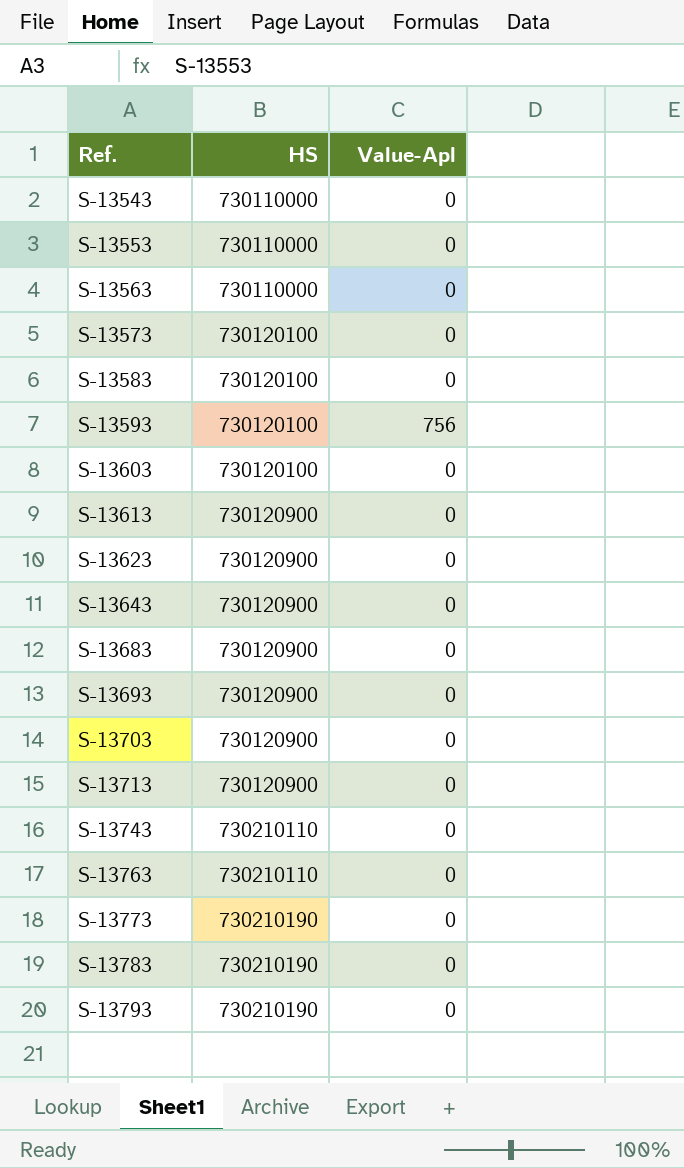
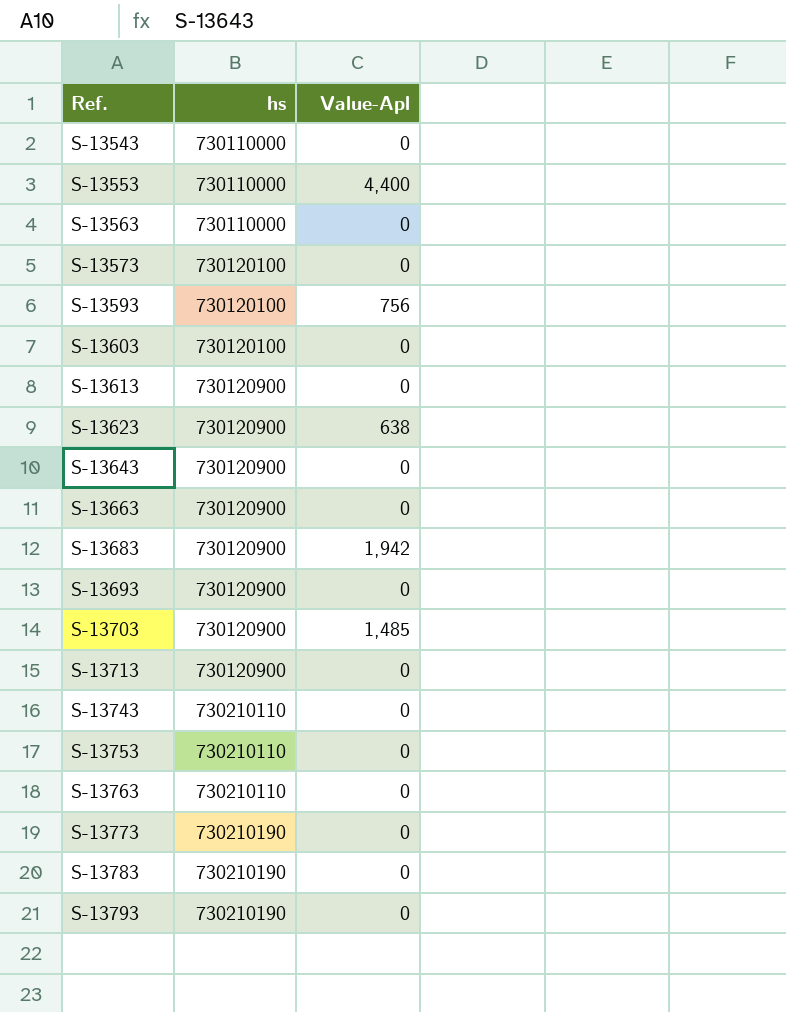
column name: HS -> hs
row S-13583: 730120100 | 0 -> none
S-13553 | Value-Apl: 0 -> 4,400
S-13623 | Value-Apl: 0 -> 638
row S-13663: none -> 730120900 | 0
S-13683 | Value-Apl: 0 -> 1,942
S-13703 | Value-Apl: 0 -> 1,485
row S-13753: none -> 730210110 | 0

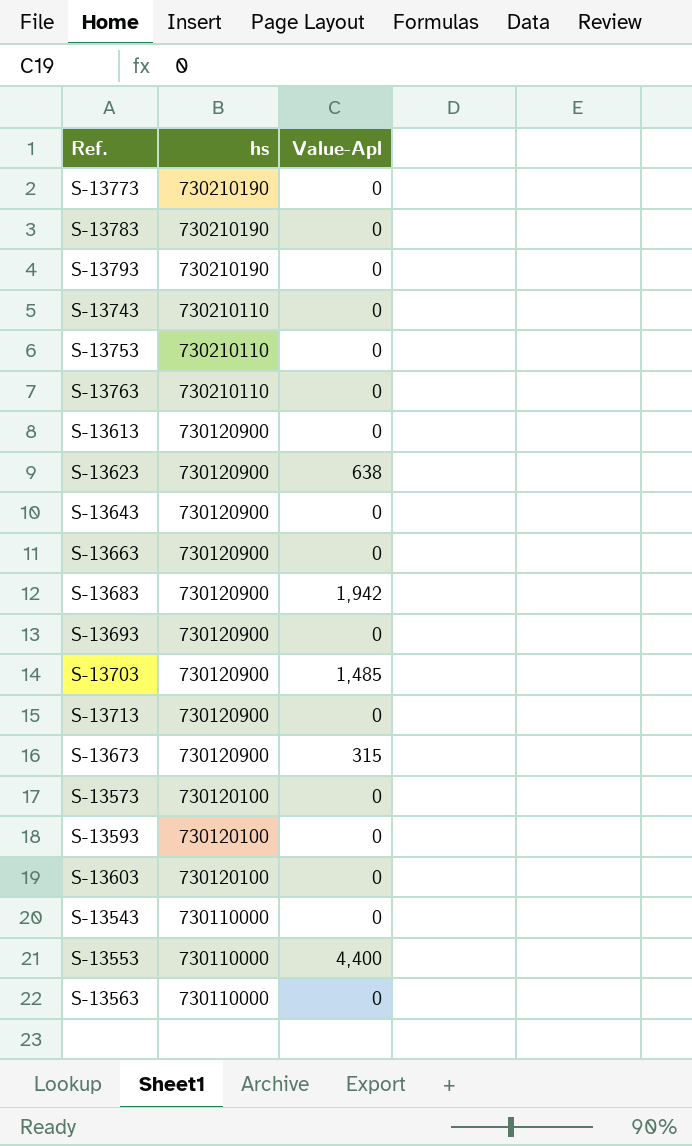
row order: Ref. ascending -> hs descending
row S-13673: none -> 730120900 | 315
S-13593 | Value-Apl: 756 -> 0

